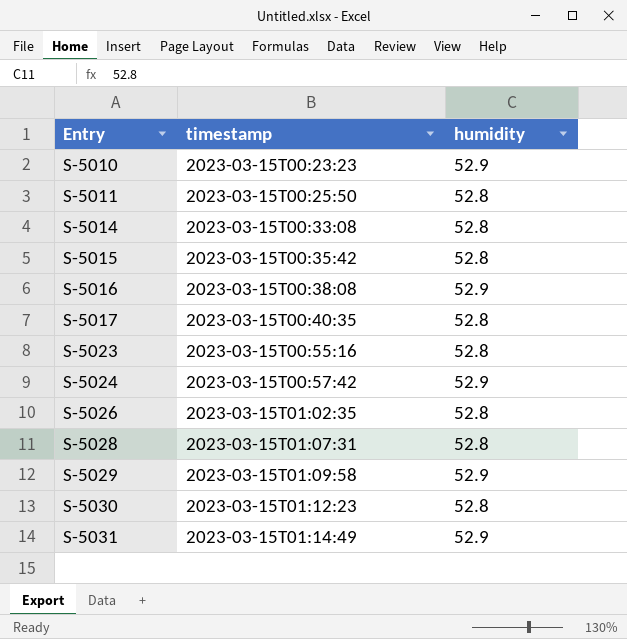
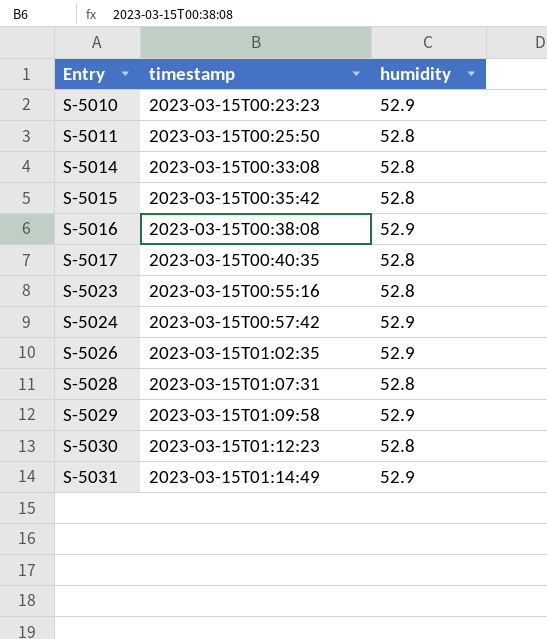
S-5026 | humidity: 52.8 -> 52.9

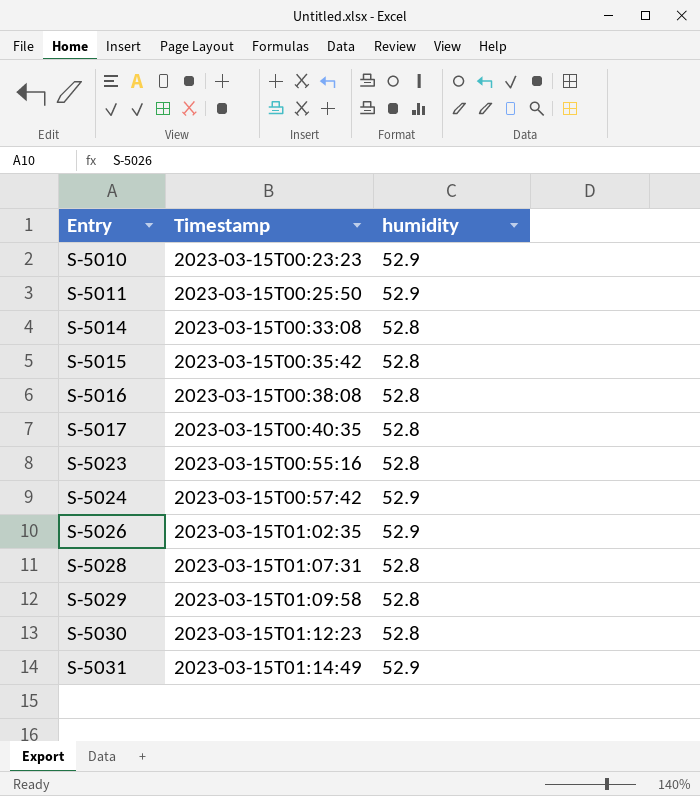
column name: timestamp -> Timestamp
S-5011 | humidity: 52.8 -> 52.9
S-5016 | humidity: 52.9 -> 52.8
S-5029 | humidity: 52.9 -> 52.8

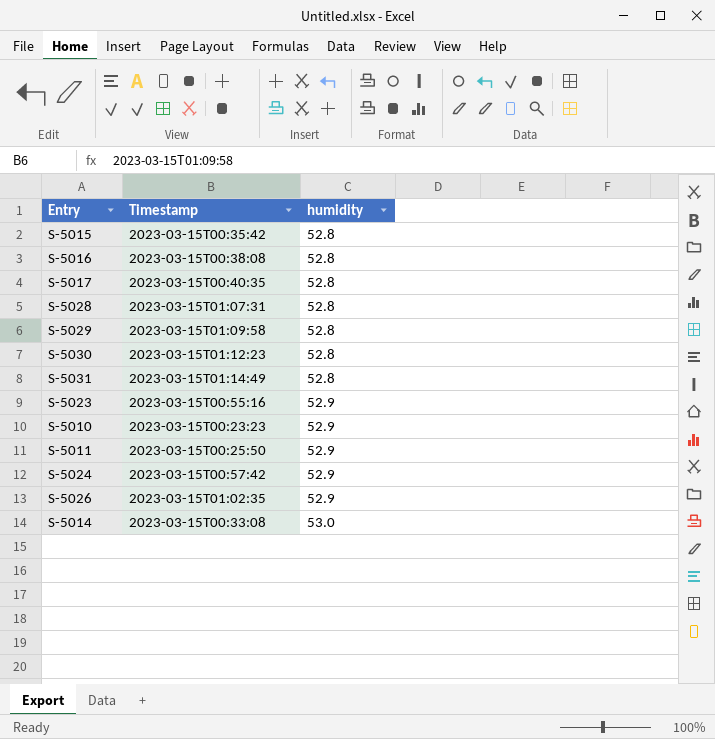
row order: Entry ascending -> humidity ascending
S-5031 | humidity: 52.9 -> 52.8
S-5023 | humidity: 52.8 -> 52.9
S-5014 | humidity: 52.8 -> 53.0

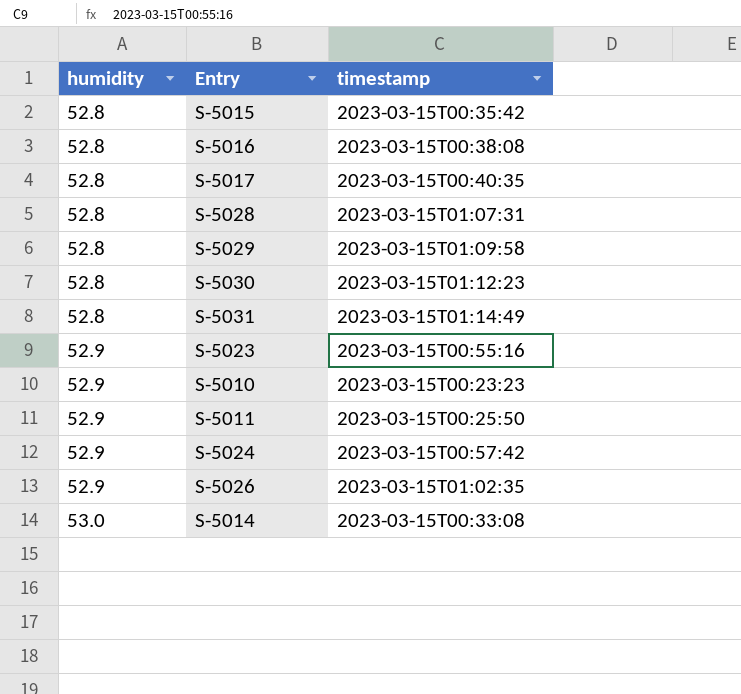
column humidity | position: 3 -> 1
column name: Timestamp -> timestamp

